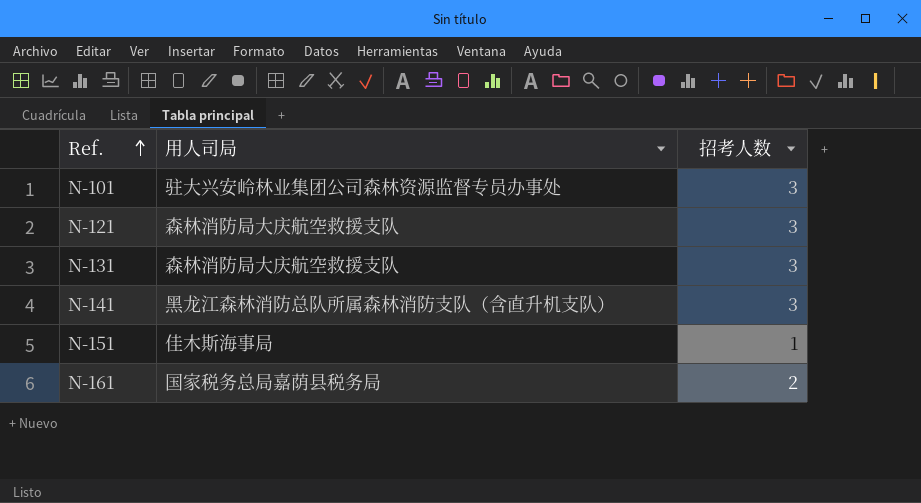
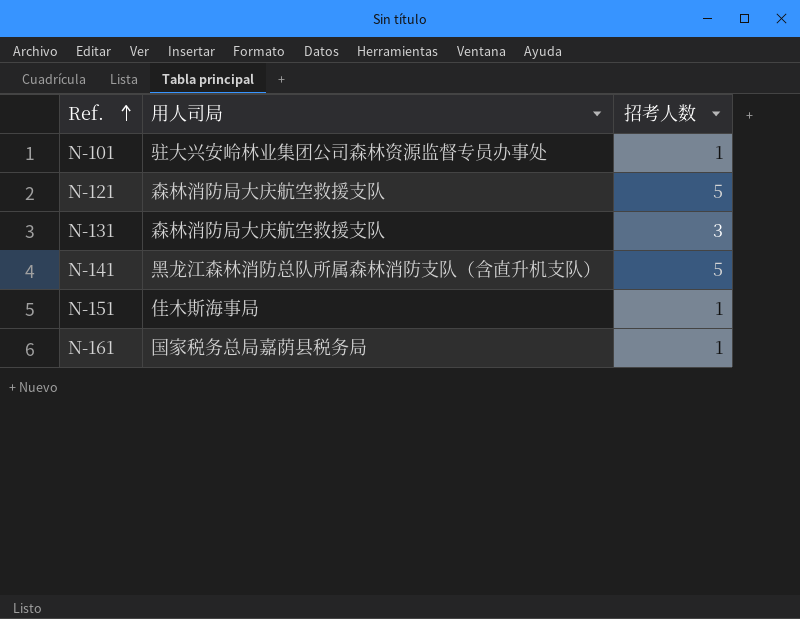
N-101 | 招考人数: 3 -> 1
N-121 | 招考人数: 3 -> 5
N-141 | 招考人数: 3 -> 5
N-161 | 招考人数: 2 -> 1

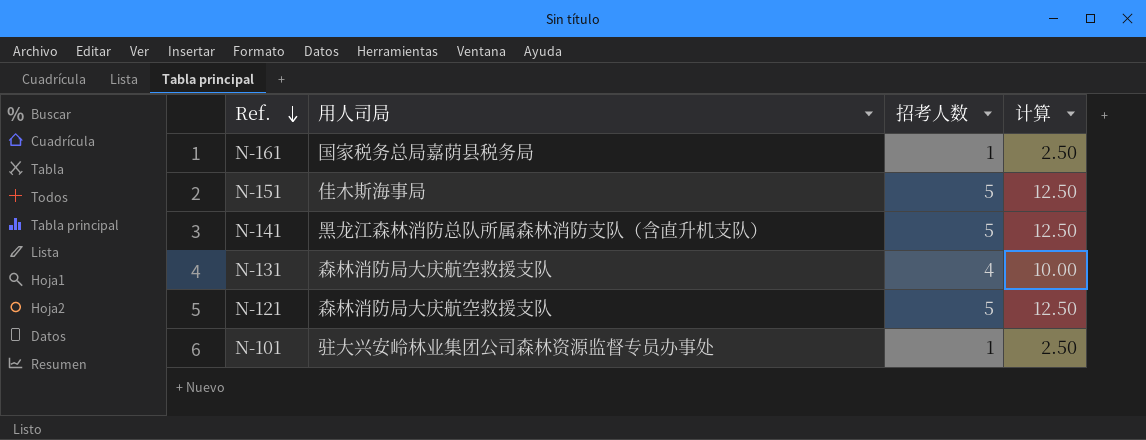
row order: Ref. ascending -> Ref. descending
column 计算 | formula: none -> [招考人数] * 2.5
N-151 | 招考人数: 1 -> 5
N-131 | 招考人数: 3 -> 4

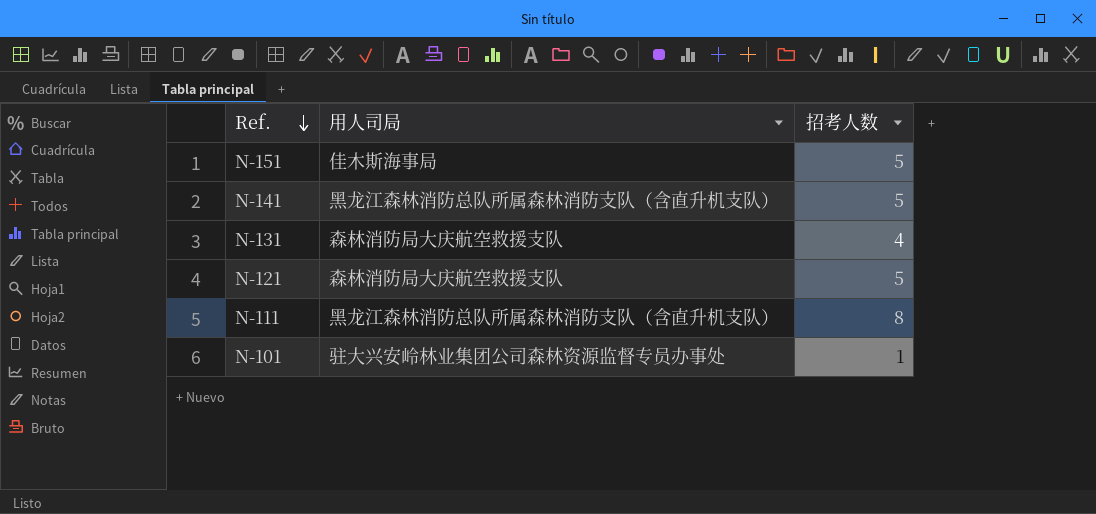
column 计算 | formula: [招考人数] * 2.5 -> none
row N-161: 国家税务总局嘉荫县税务局 | 1 | 2.50 -> none
row N-111: none -> 黑龙江森林消防总队所属森林消防支队（含直升机支队） | 8

